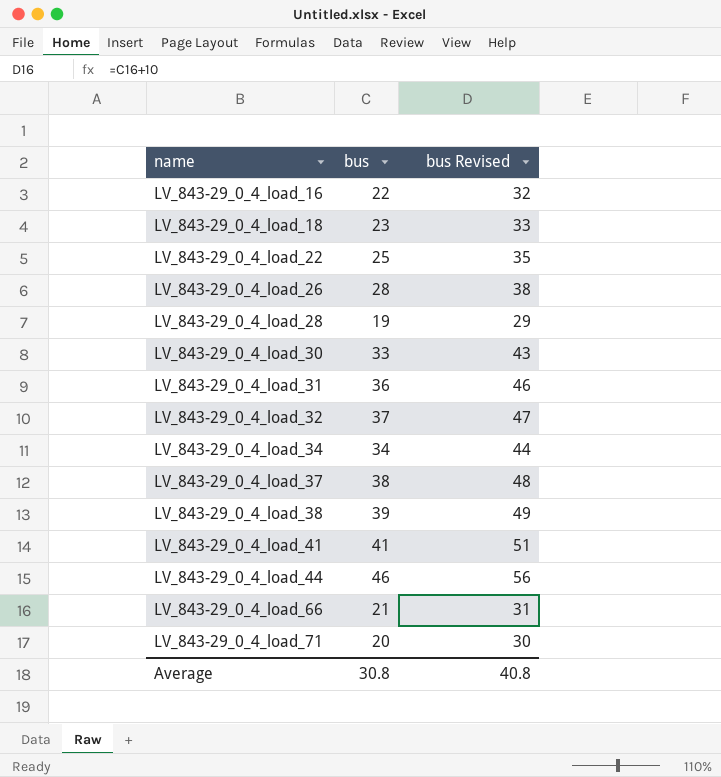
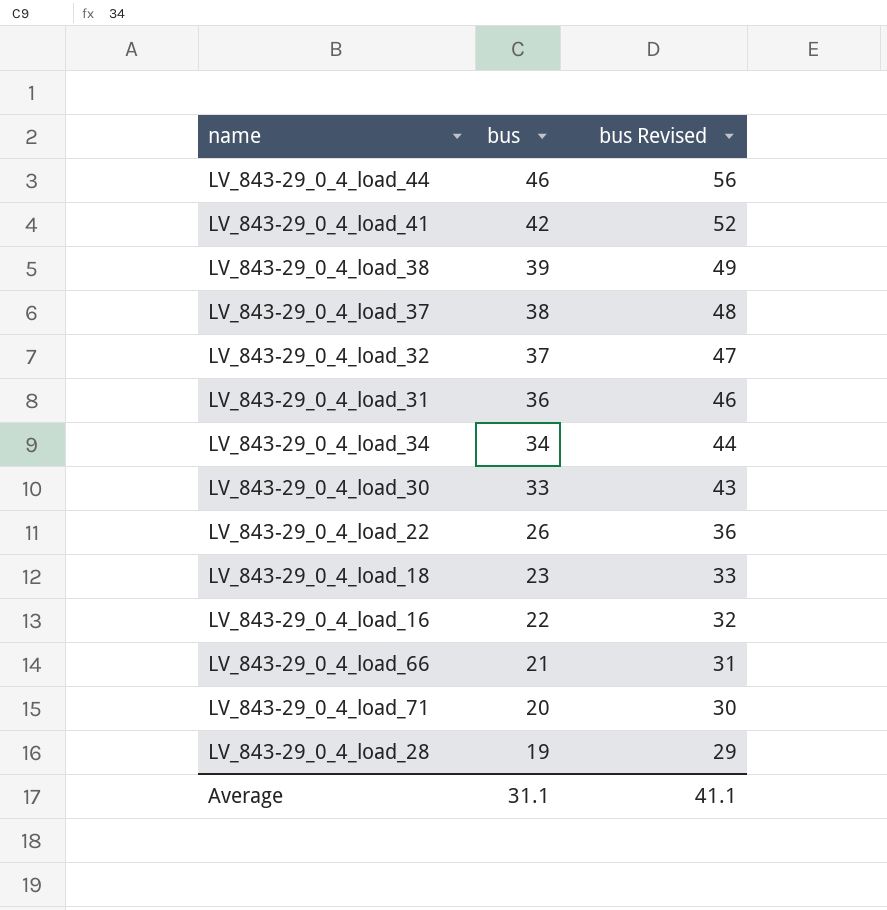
row order: name ascending -> bus descending
row LV_843-29_0_4_load_26: 28 | 38 -> none
LV_843-29_0_4_load_41 | bus: 41 -> 42
LV_843-29_0_4_load_41 | bus Revised: 51 -> 52
LV_843-29_0_4_load_22 | bus: 25 -> 26
LV_843-29_0_4_load_22 | bus Revised: 35 -> 36
Average | bus: 30.8 -> 31.1
Average | bus Revised: 40.8 -> 41.1

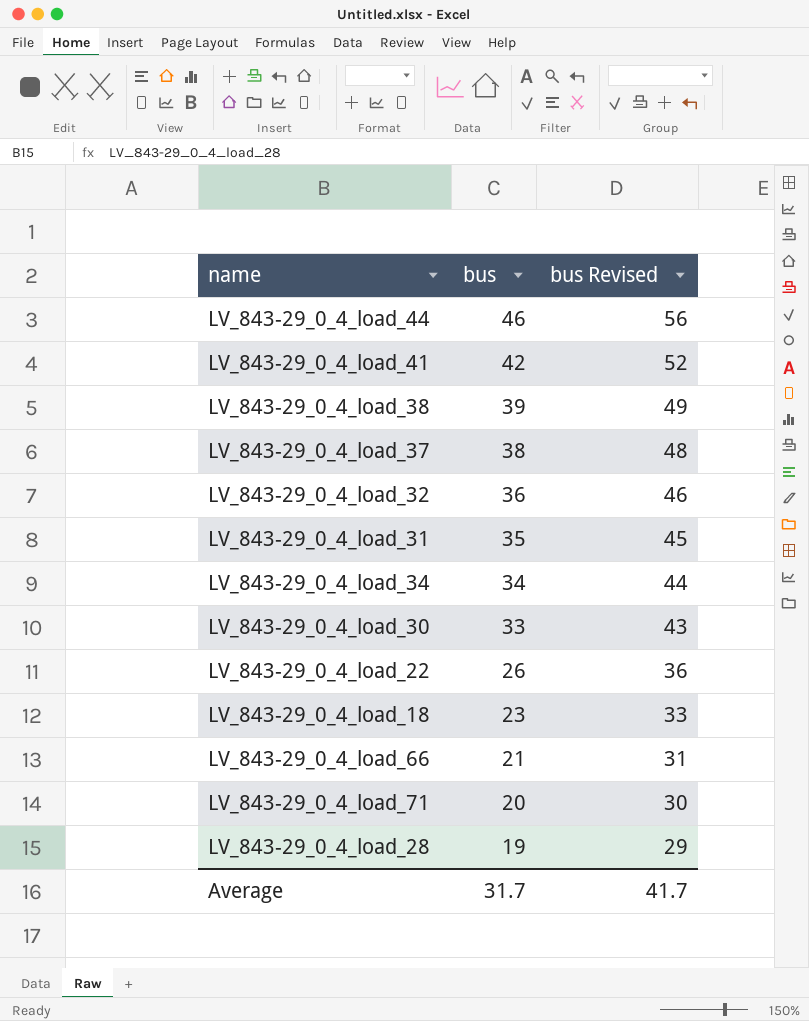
row LV_843-29_0_4_load_16: 22 | 32 -> none
LV_843-29_0_4_load_32 | bus: 37 -> 36
LV_843-29_0_4_load_32 | bus Revised: 47 -> 46
LV_843-29_0_4_load_31 | bus: 36 -> 35
LV_843-29_0_4_load_31 | bus Revised: 46 -> 45
Average | bus: 31.1 -> 31.7
Average | bus Revised: 41.1 -> 41.7

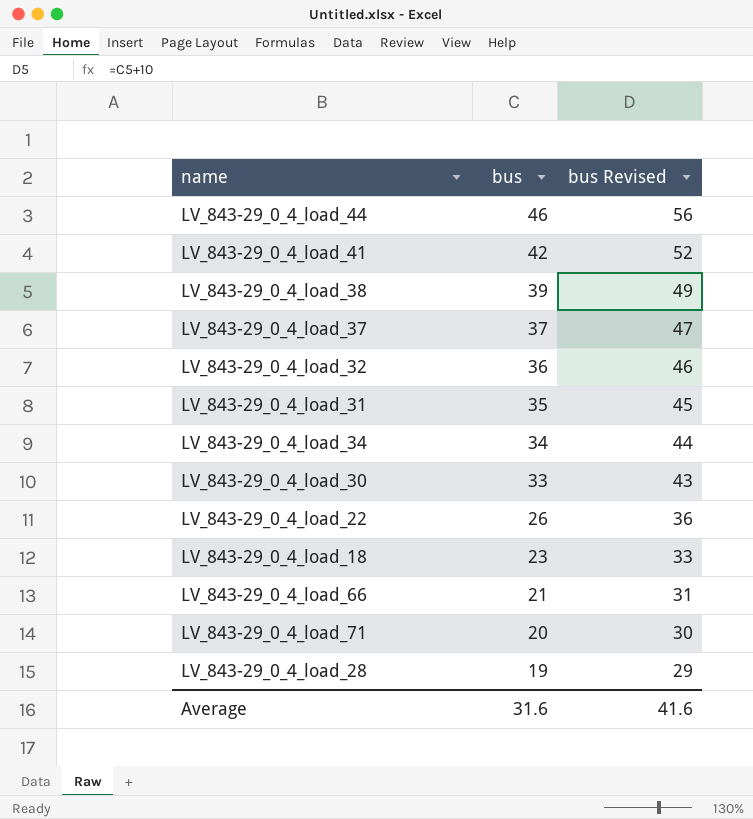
LV_843-29_0_4_load_37 | bus: 38 -> 37
LV_843-29_0_4_load_37 | bus Revised: 48 -> 47
Average | bus: 31.7 -> 31.6
Average | bus Revised: 41.7 -> 41.6

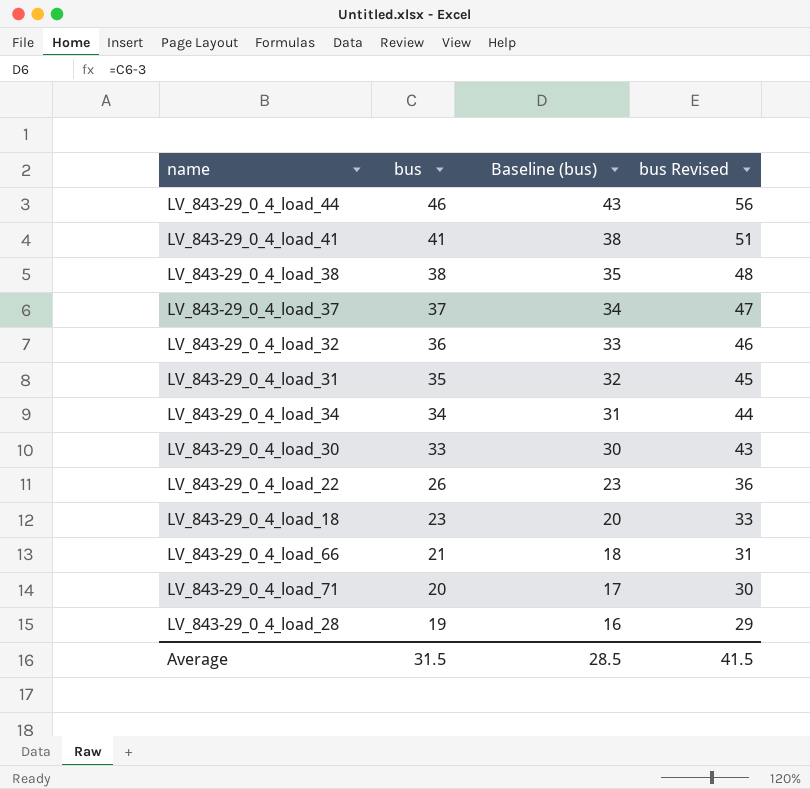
column Baseline (bus) | formula: none -> [bus] - 3
LV_843-29_0_4_load_41 | bus: 42 -> 41
LV_843-29_0_4_load_41 | bus Revised: 52 -> 51
LV_843-29_0_4_load_38 | bus: 39 -> 38
LV_843-29_0_4_load_38 | bus Revised: 49 -> 48
Average | bus: 31.6 -> 31.5
Average | bus Revised: 41.6 -> 41.5

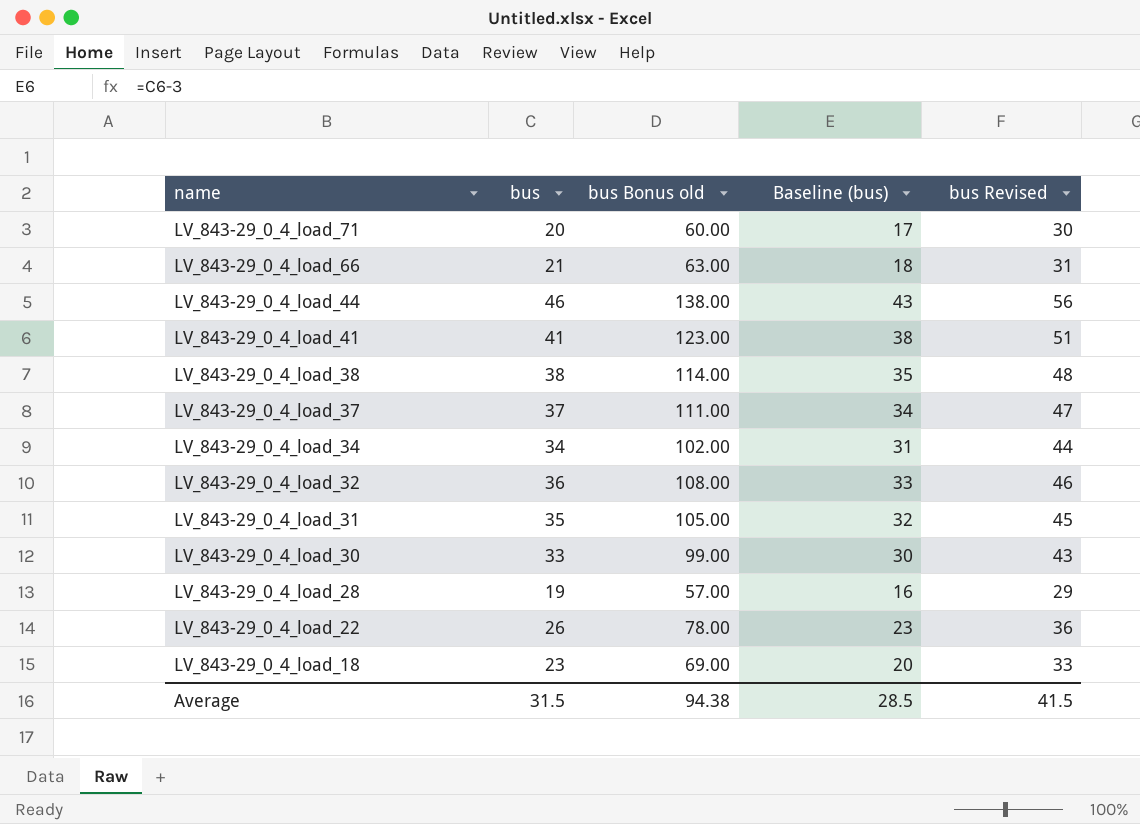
row order: bus descending -> name descending
column bus Bonus old | formula: none -> [bus] * 3

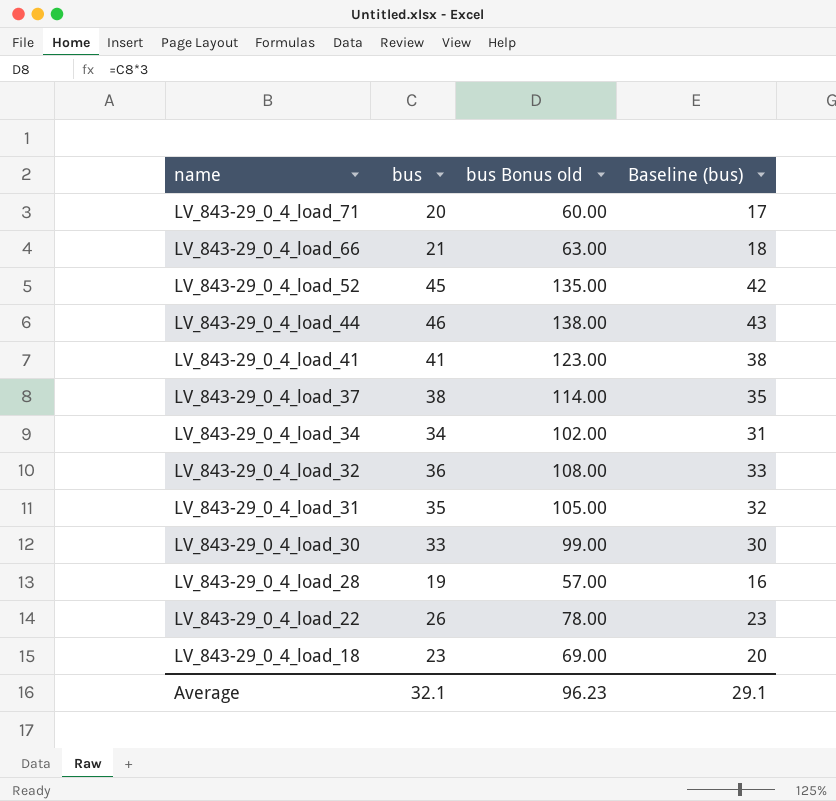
column bus Revised | formula: [bus] + 10 -> none
row LV_843-29_0_4_load_38: 38 | 114.00 | 35 | 48 -> none
row LV_843-29_0_4_load_52: none -> 45 | 135.00 | 42
LV_843-29_0_4_load_37 | bus: 37 -> 38
LV_843-29_0_4_load_37 | bus Bonus old: 111.00 -> 114.00
LV_843-29_0_4_load_37 | Baseline (bus): 34 -> 35
Average | bus: 31.5 -> 32.1
Average | bus Bonus old: 94.38 -> 96.23
Average | Baseline (bus): 28.5 -> 29.1

